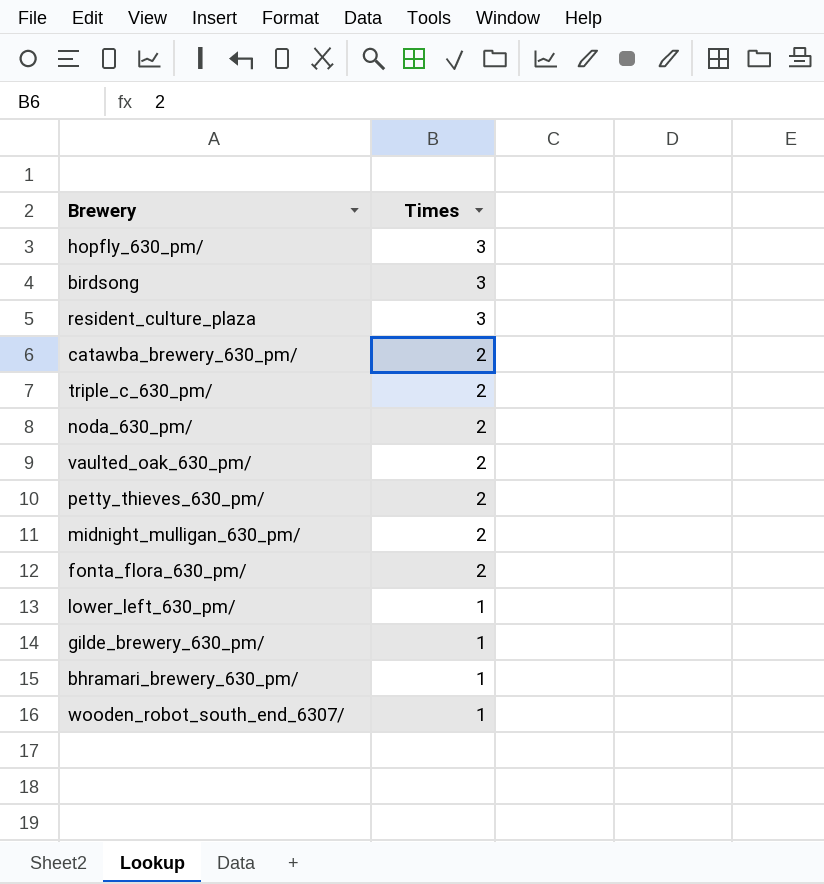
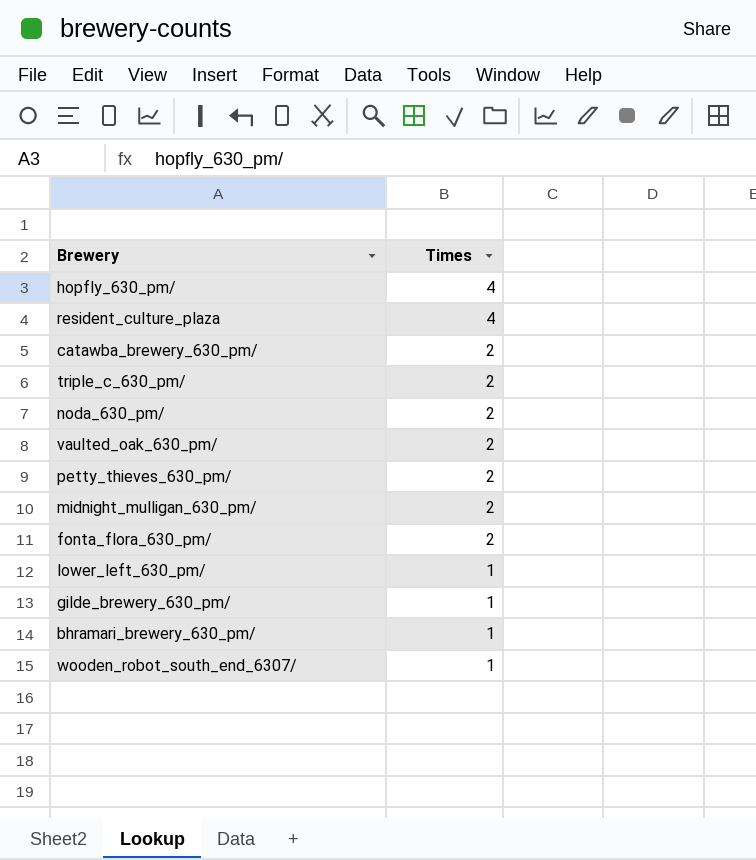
row birdsong: 3 -> none
hopfly_630_pm/ | Times: 3 -> 4
resident_culture_plaza | Times: 3 -> 4

